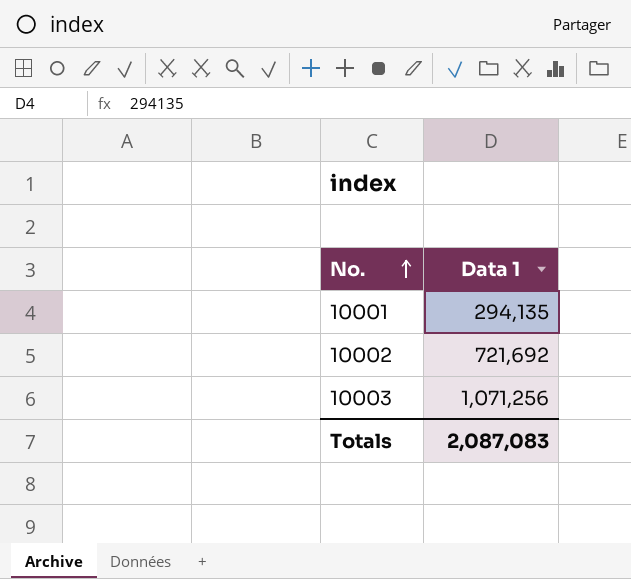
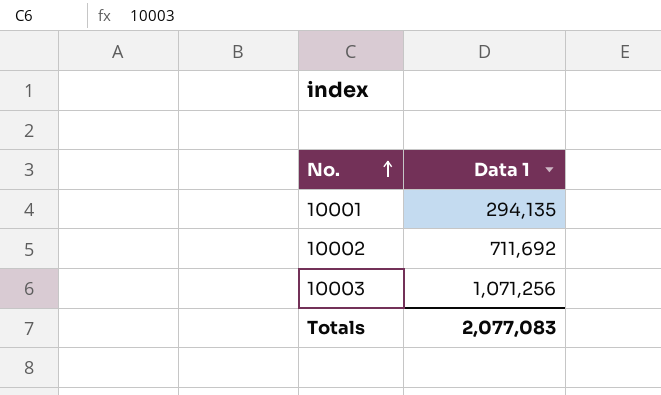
10002 | Data 1: 721,692 -> 711,692
Totals | Data 1: 2,087,083 -> 2,077,083

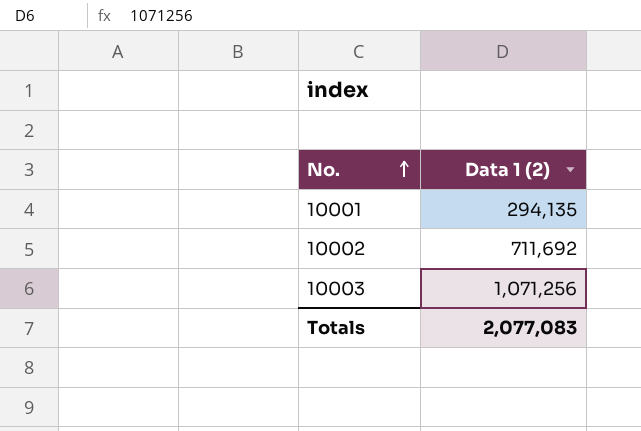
column name: Data 1 -> Data 1 (2)

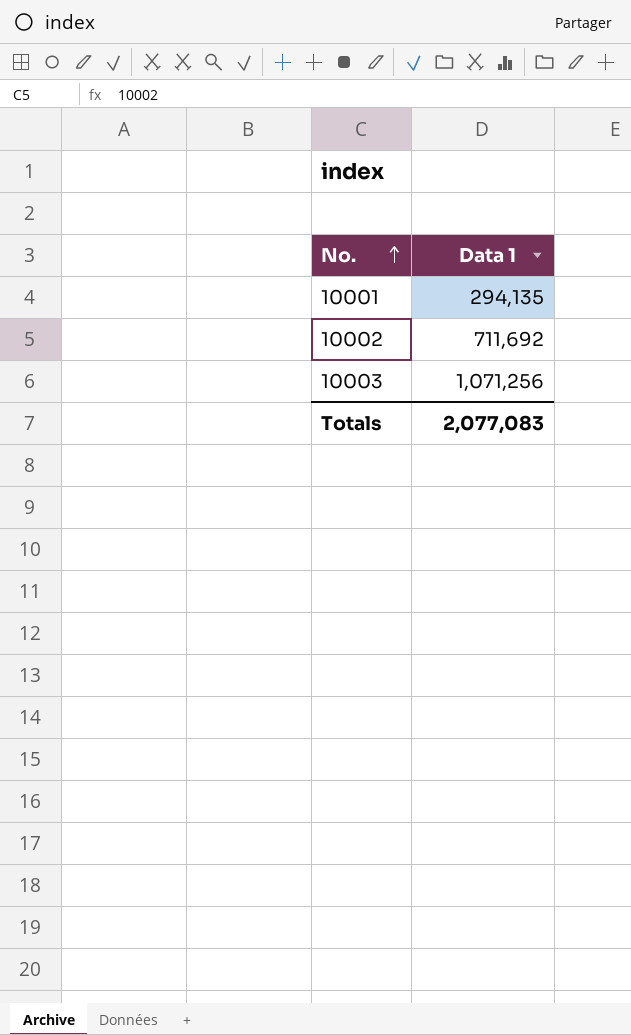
column name: Data 1 (2) -> Data 1

